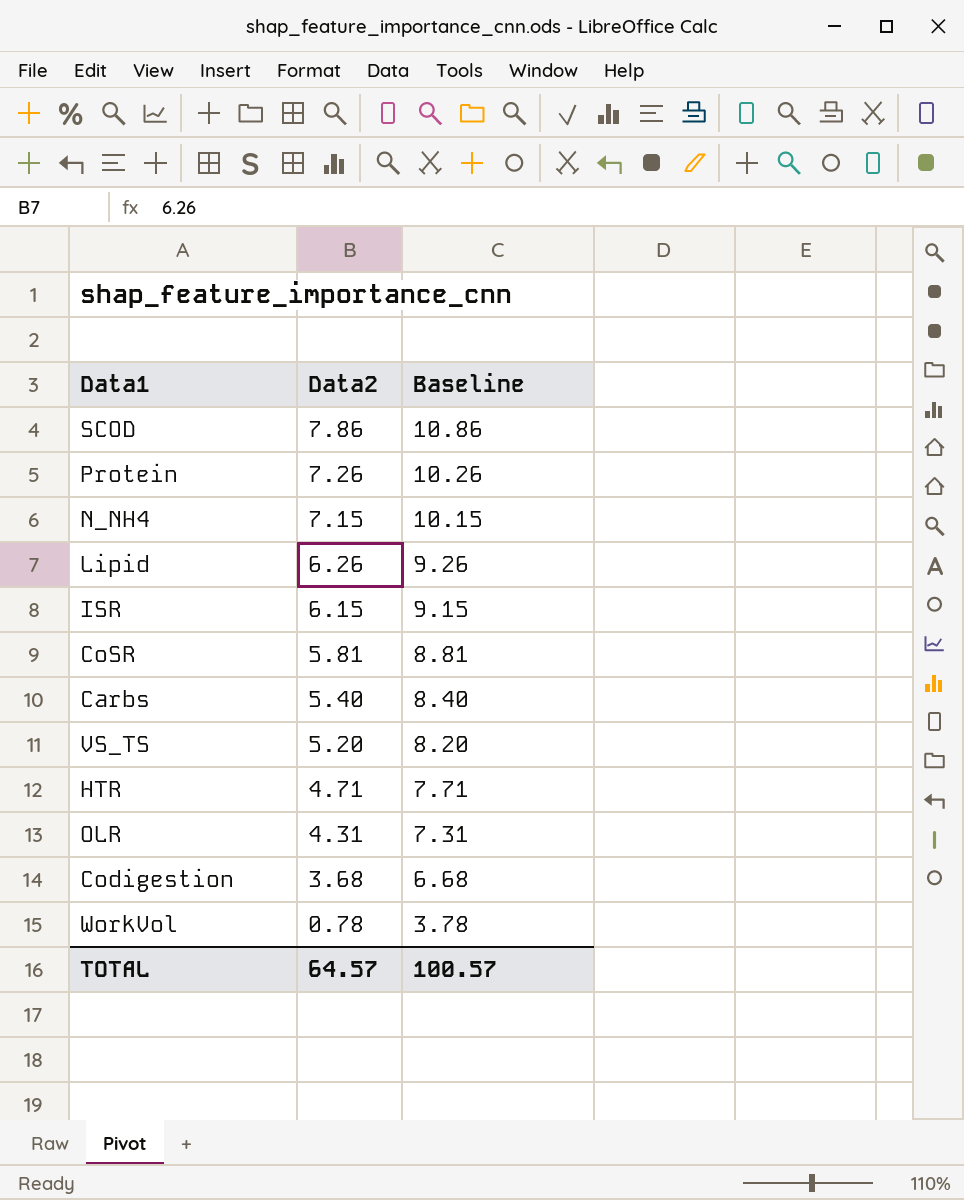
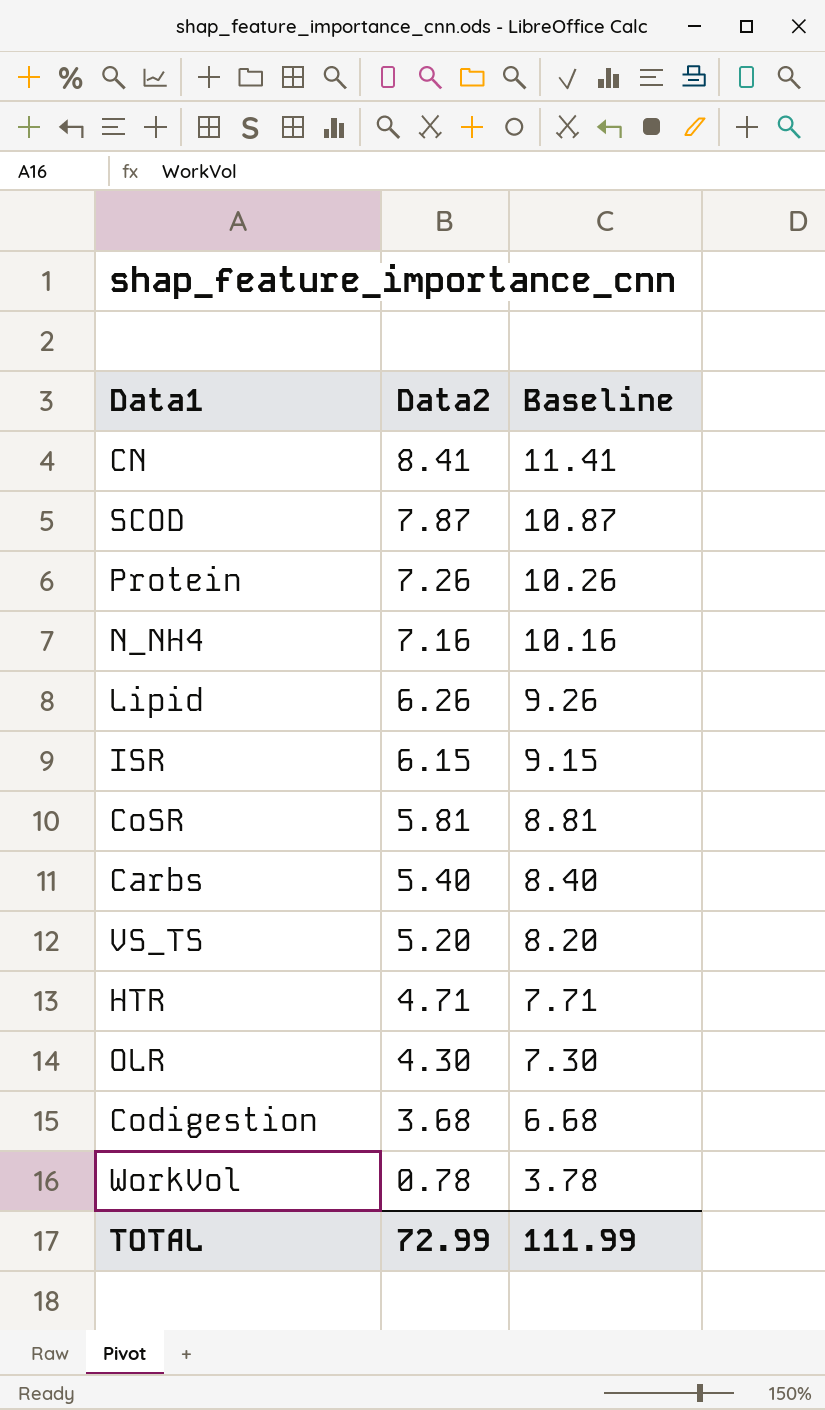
row CN: none -> 8.41 | 11.41
SCOD | Data2: 7.86 -> 7.87
SCOD | Baseline: 10.86 -> 10.87
N_NH4 | Data2: 7.15 -> 7.16
N_NH4 | Baseline: 10.15 -> 10.16
OLR | Data2: 4.31 -> 4.30
OLR | Baseline: 7.31 -> 7.30
TOTAL | Data2: 64.57 -> 72.99
TOTAL | Baseline: 100.57 -> 111.99

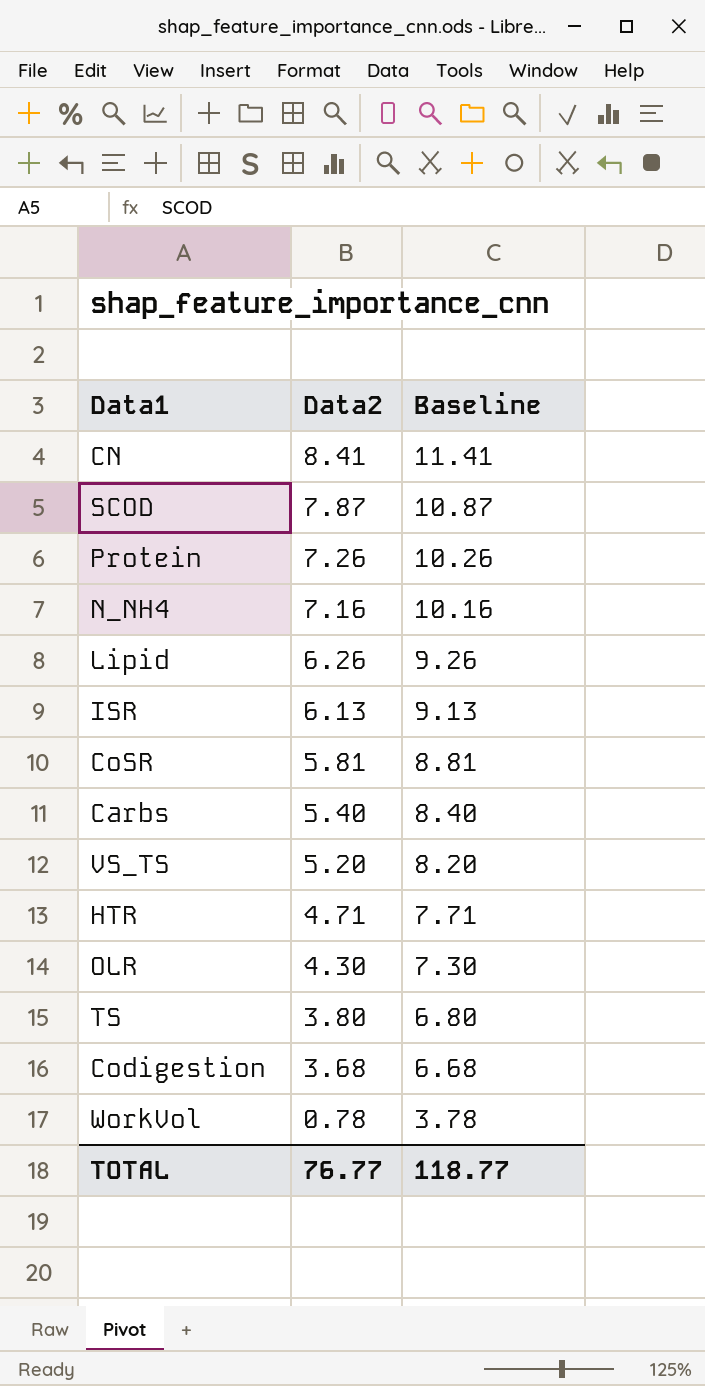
ISR | Data2: 6.15 -> 6.13
ISR | Baseline: 9.15 -> 9.13
row TS: none -> 3.80 | 6.80
TOTAL | Data2: 72.99 -> 76.77
TOTAL | Baseline: 111.99 -> 118.77

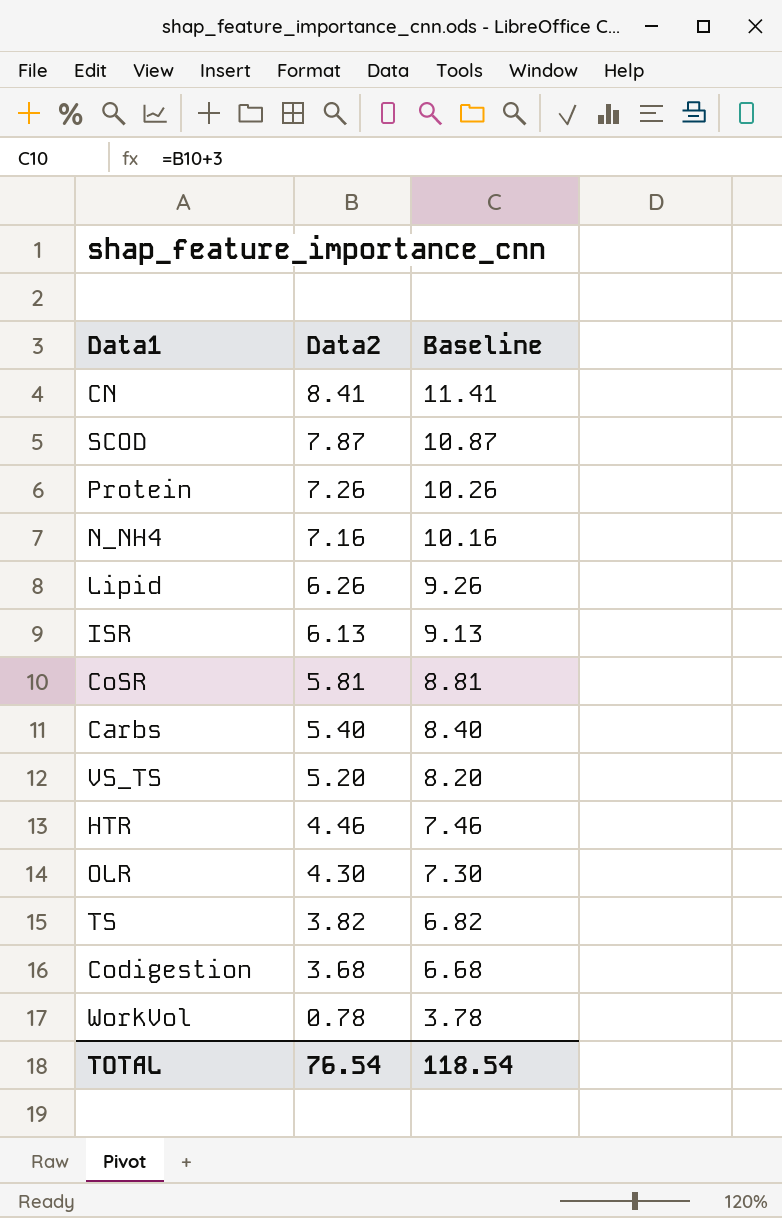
HTR | Data2: 4.71 -> 4.46
HTR | Baseline: 7.71 -> 7.46
TS | Data2: 3.80 -> 3.82
TS | Baseline: 6.80 -> 6.82
TOTAL | Data2: 76.77 -> 76.54
TOTAL | Baseline: 118.77 -> 118.54

